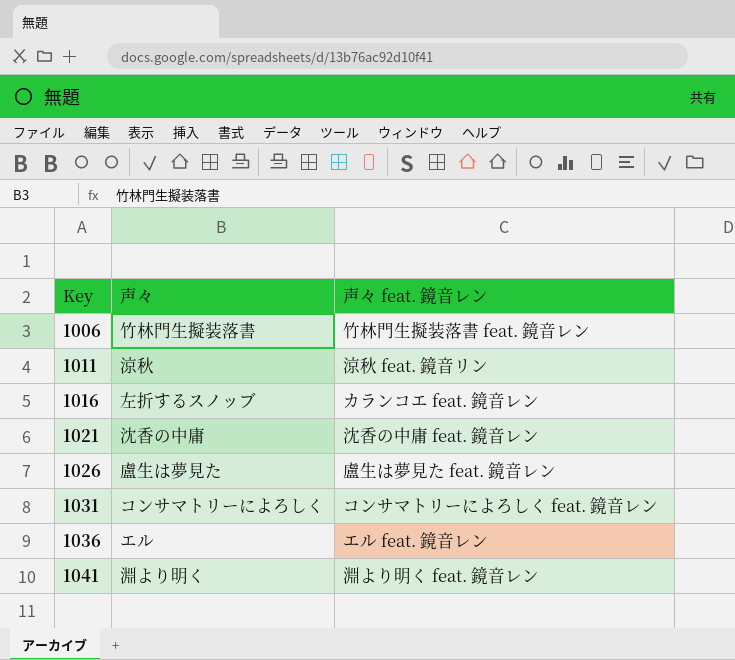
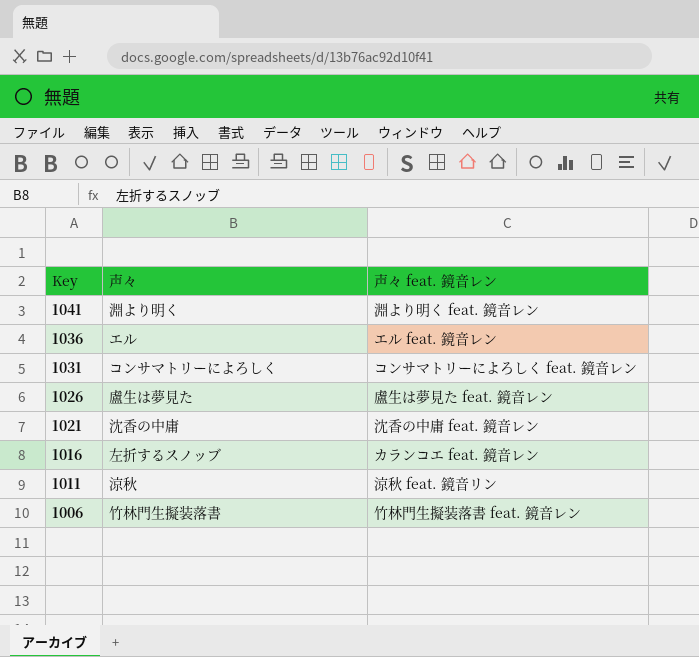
row order: Key ascending -> Key descending

